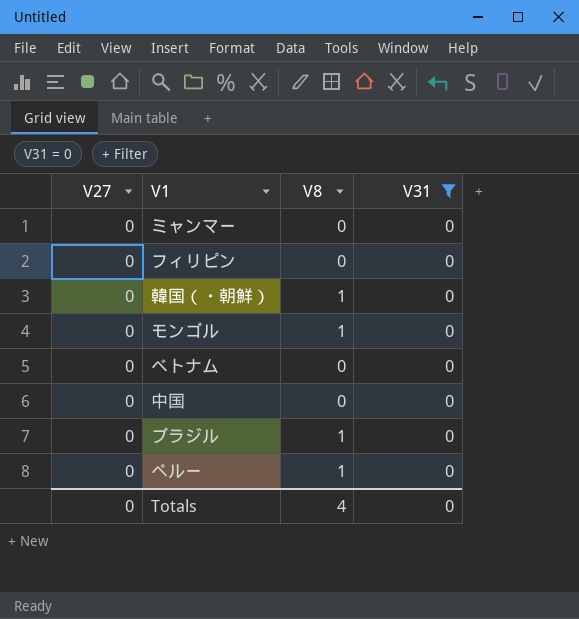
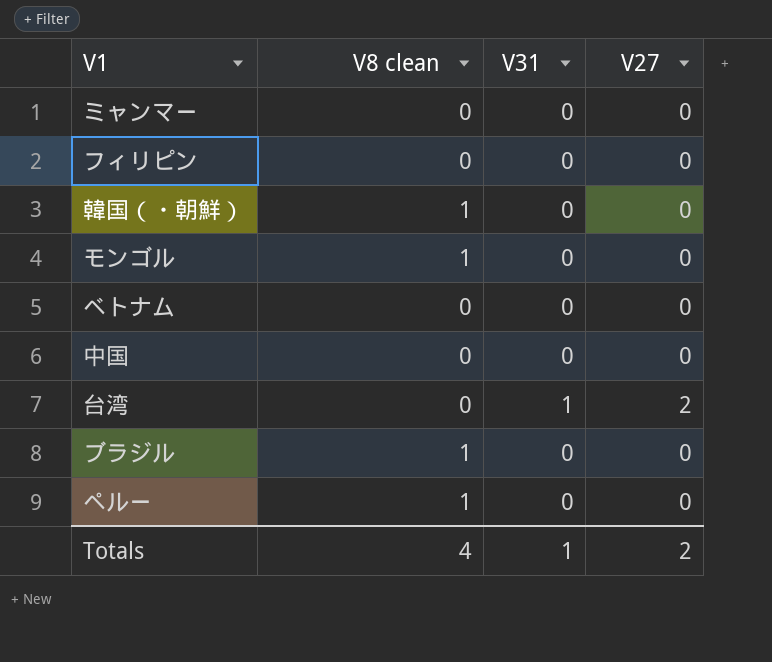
filter: V31 = 0 -> none
column name: V8 -> V8 clean
column V27 | position: 1 -> 4
Totals | V31: 0 -> 1
Totals | V27: 0 -> 2

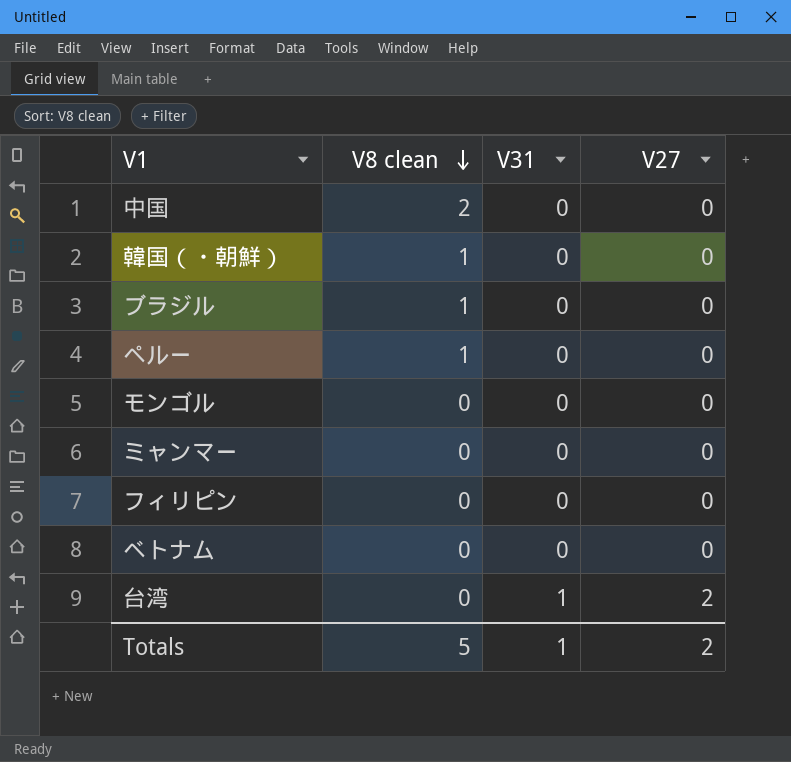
row order: none -> V8 clean descending
中国 | V8 clean: 0 -> 2
モンゴル | V8 clean: 1 -> 0
Totals | V8 clean: 4 -> 5

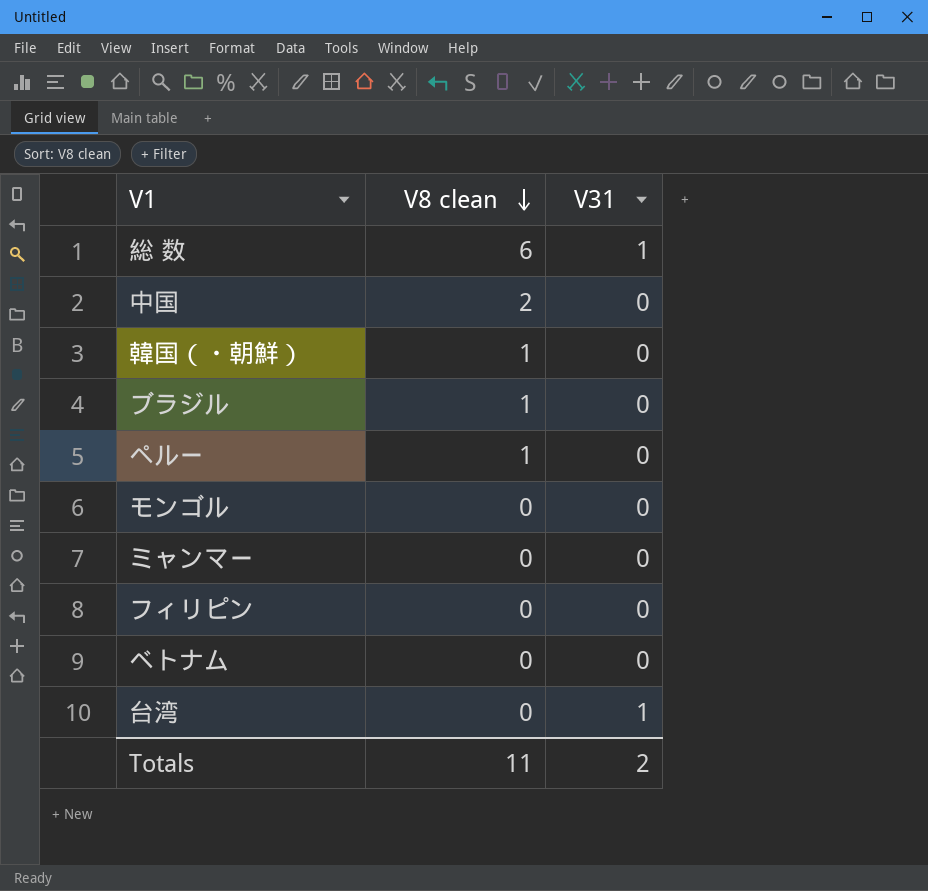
column V27 | position: 4 -> none
row 総 数: none -> 6 | 1
Totals | V8 clean: 5 -> 11
Totals | V31: 1 -> 2

